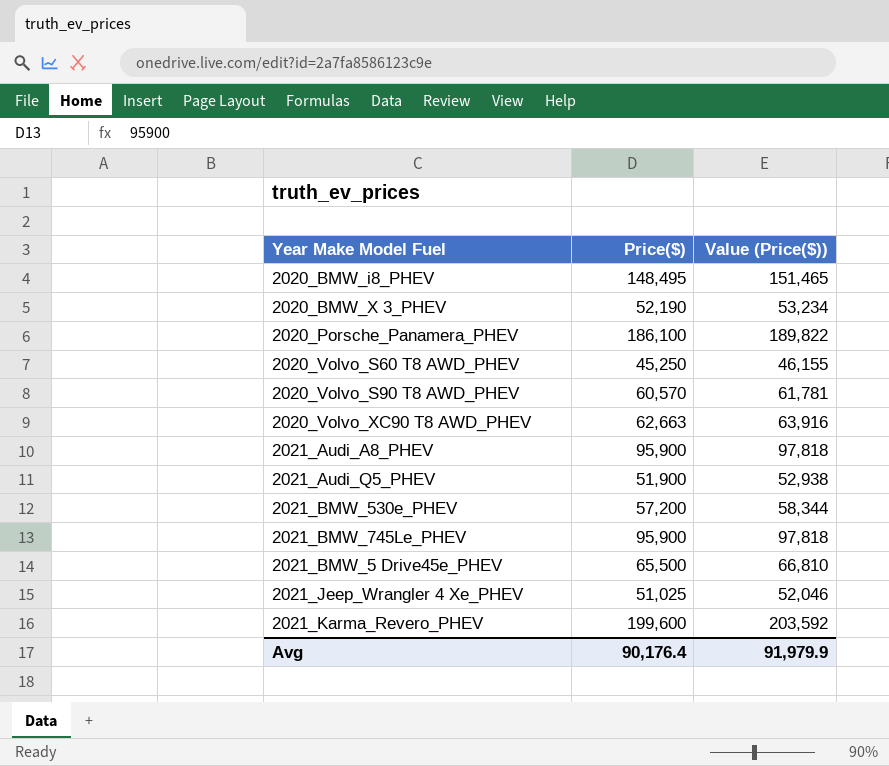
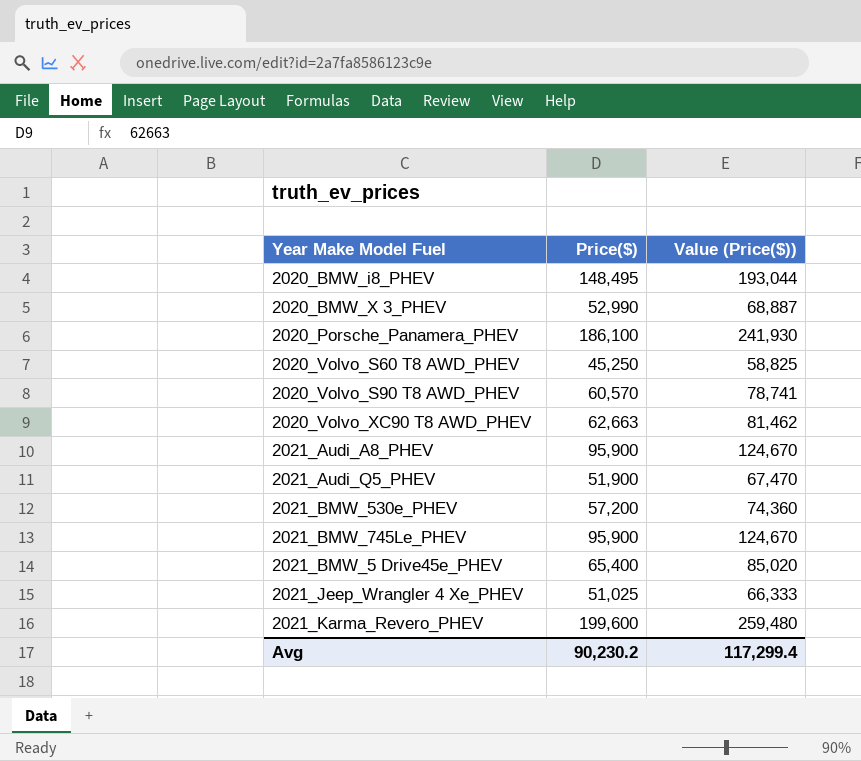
column Value (Price($)) | formula: [Price($)] * 1.02 -> [Price($)] * 1.3
2020_BMW_X 3_PHEV | Price($): 52,190 -> 52,990
2021_BMW_5 Drive45e_PHEV | Price($): 65,500 -> 65,400
Avg | Price($): 90,176.4 -> 90,230.2
Avg | Value (Price($)): 91,979.9 -> 117,299.4

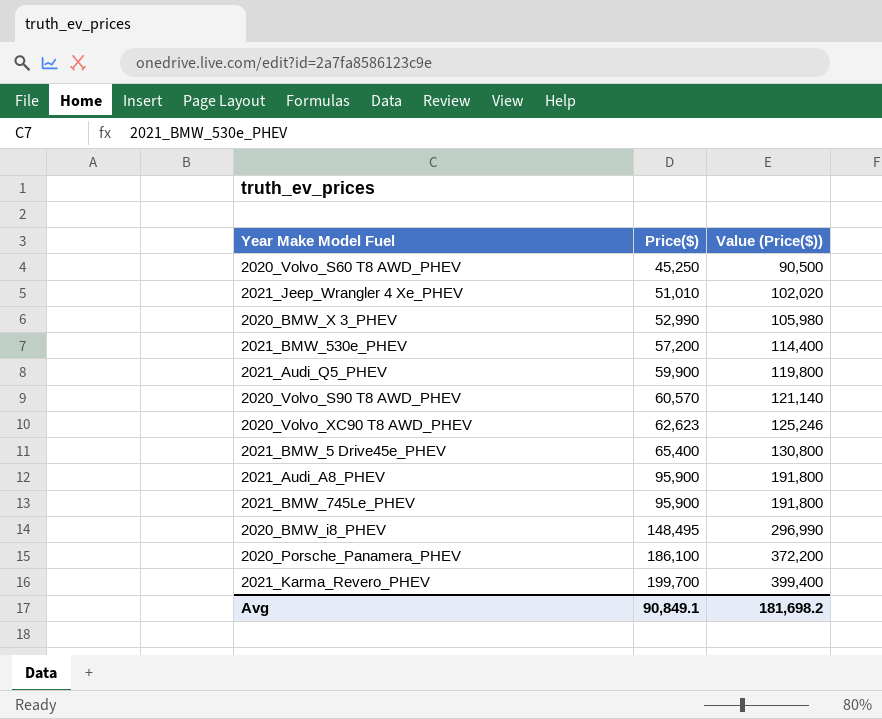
row order: none -> Price($) ascending
column Value (Price($)) | formula: [Price($)] * 1.3 -> [Price($)] * 2
2021_Jeep_Wrangler 4 Xe_PHEV | Price($): 51,025 -> 51,010
2021_Audi_Q5_PHEV | Price($): 51,900 -> 59,900
2020_Volvo_XC90 T8 AWD_PHEV | Price($): 62,663 -> 62,623
2021_Karma_Revero_PHEV | Price($): 199,600 -> 199,700
Avg | Price($): 90,230.2 -> 90,849.1
Avg | Value (Price($)): 117,299.4 -> 181,698.2

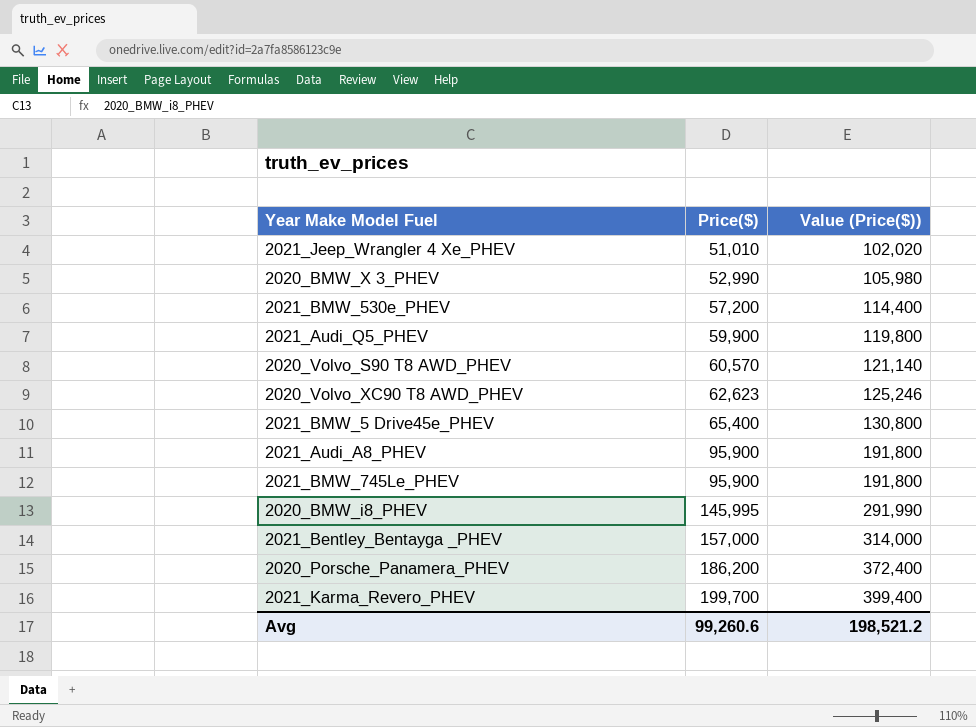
row 2020_Volvo_S60 T8 AWD_PHEV: 45,250 | 90,500 -> none
2020_BMW_i8_PHEV | Price($): 148,495 -> 145,995
2020_BMW_i8_PHEV | Value (Price($)): 296,990 -> 291,990
row 2021_Bentley_Bentayga _PHEV: none -> 157,000 | 314,000
2020_Porsche_Panamera_PHEV | Price($): 186,100 -> 186,200
2020_Porsche_Panamera_PHEV | Value (Price($)): 372,200 -> 372,400
Avg | Price($): 90,849.1 -> 99,260.6
Avg | Value (Price($)): 181,698.2 -> 198,521.2

